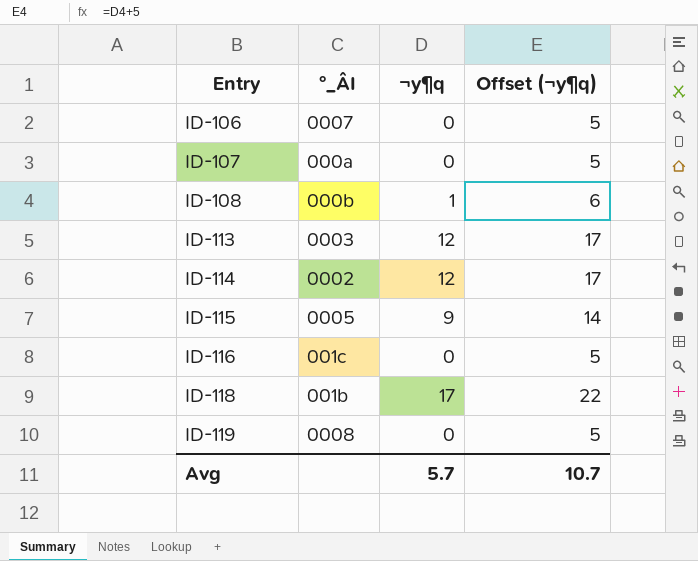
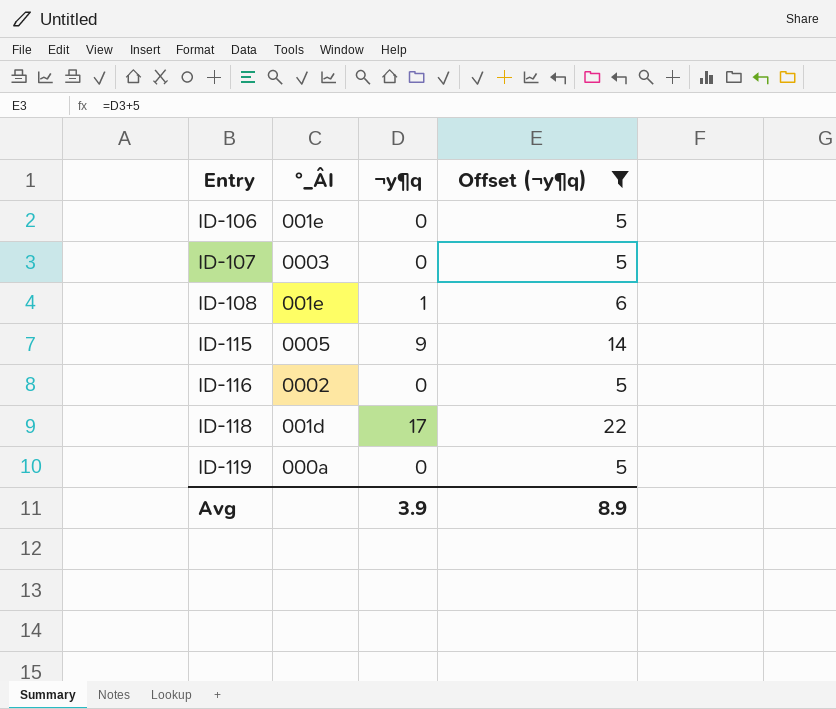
filter: none -> Offset (¬y¶q) != 17
ID-106 | °_ÂI: 0007 -> 001e
ID-107 | °_ÂI: 000a -> 0003
ID-108 | °_ÂI: 000b -> 001e
ID-116 | °_ÂI: 001c -> 0002
ID-118 | °_ÂI: 001b -> 001d
ID-119 | °_ÂI: 0008 -> 000a
Avg | ¬y¶q: 5.7 -> 3.9
Avg | Offset (¬y¶q): 10.7 -> 8.9

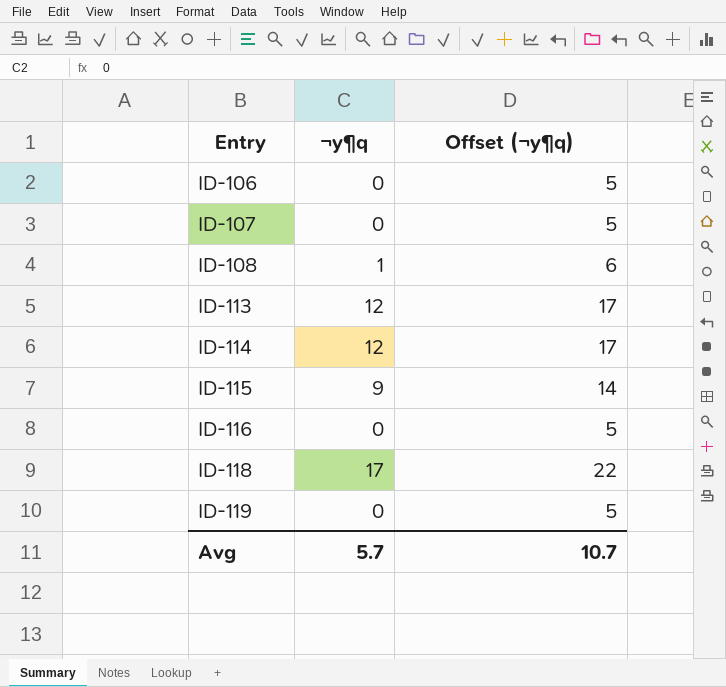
filter: Offset (¬y¶q) != 17 -> none
column °_ÂI | position: 2 -> none
Avg | ¬y¶q: 3.9 -> 5.7
Avg | Offset (¬y¶q): 8.9 -> 10.7

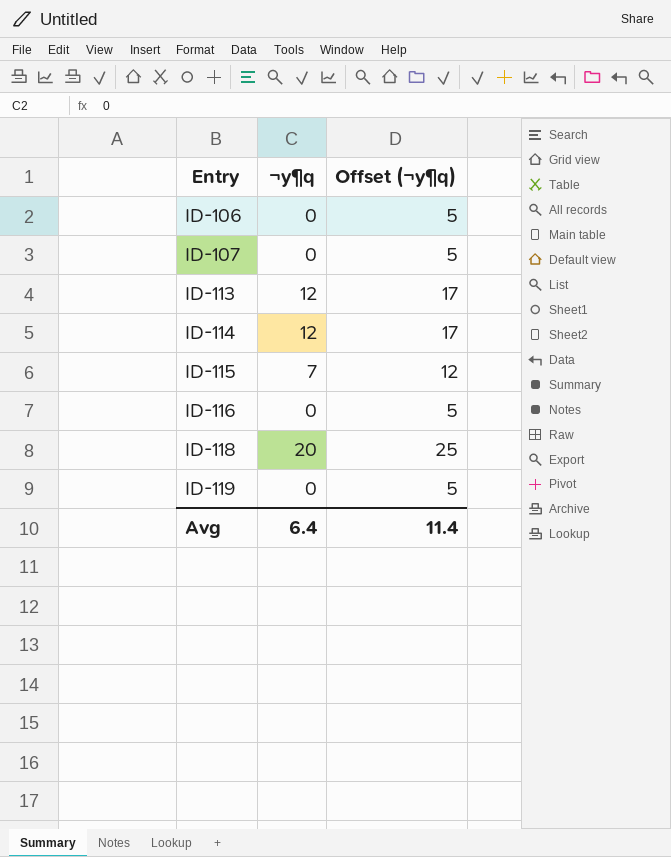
row ID-108: 1 | 6 -> none
ID-115 | ¬y¶q: 9 -> 7
ID-115 | Offset (¬y¶q): 14 -> 12
ID-118 | ¬y¶q: 17 -> 20
ID-118 | Offset (¬y¶q): 22 -> 25
Avg | ¬y¶q: 5.7 -> 6.4
Avg | Offset (¬y¶q): 10.7 -> 11.4

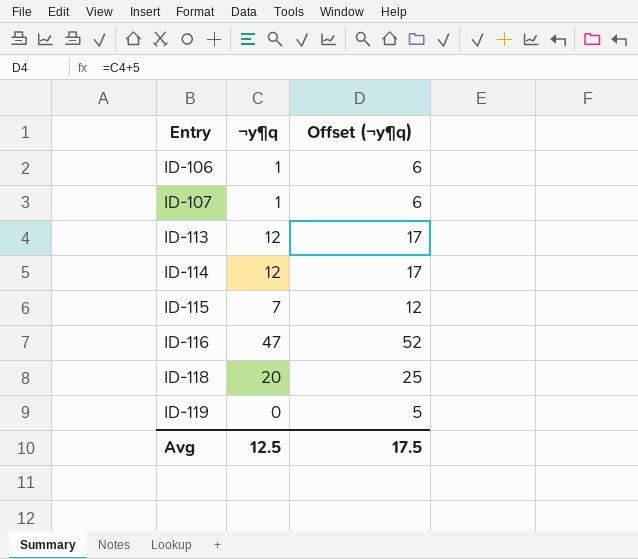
ID-106 | ¬y¶q: 0 -> 1
ID-106 | Offset (¬y¶q): 5 -> 6
ID-107 | ¬y¶q: 0 -> 1
ID-107 | Offset (¬y¶q): 5 -> 6
ID-116 | ¬y¶q: 0 -> 47
ID-116 | Offset (¬y¶q): 5 -> 52
Avg | ¬y¶q: 6.4 -> 12.5
Avg | Offset (¬y¶q): 11.4 -> 17.5

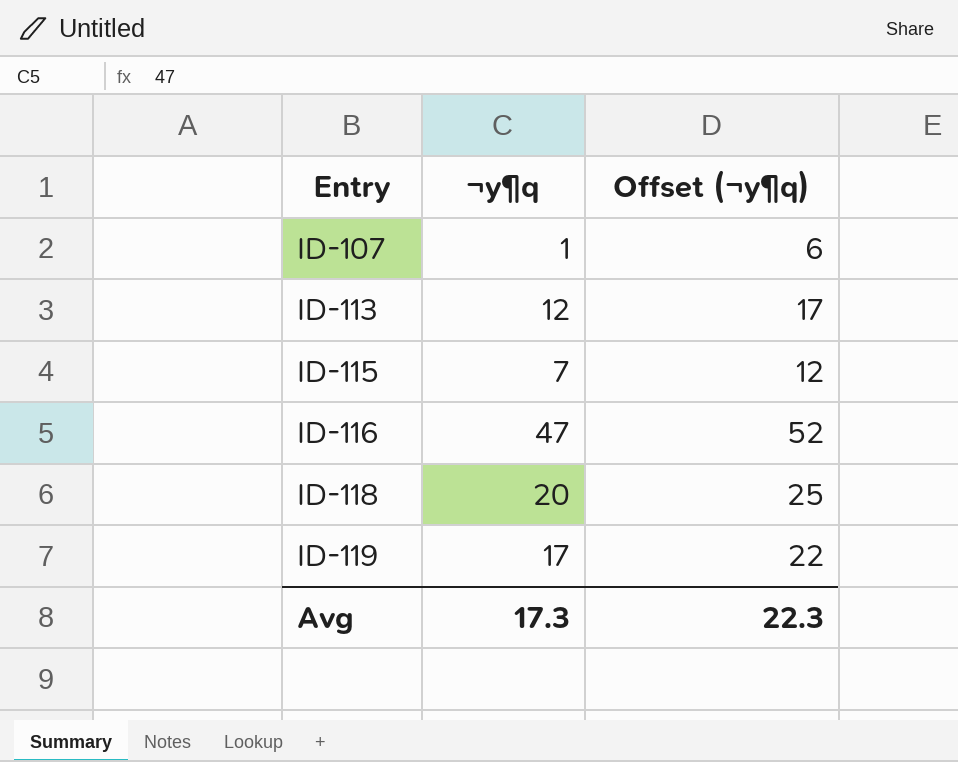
row ID-106: 1 | 6 -> none
row ID-114: 12 | 17 -> none
ID-119 | ¬y¶q: 0 -> 17
ID-119 | Offset (¬y¶q): 5 -> 22
Avg | ¬y¶q: 12.5 -> 17.3
Avg | Offset (¬y¶q): 17.5 -> 22.3

